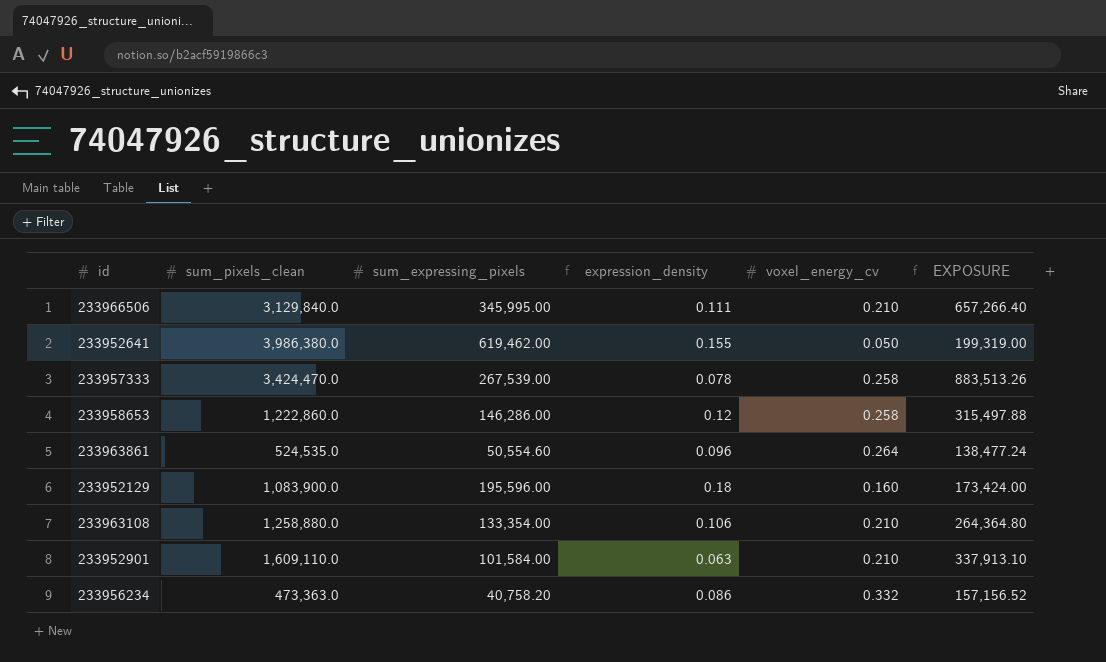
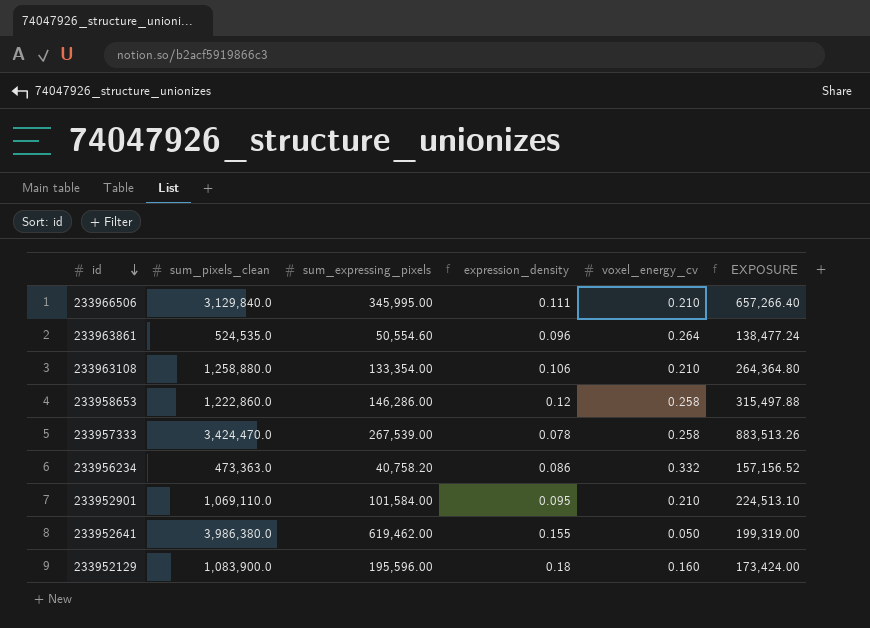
row order: none -> id descending
233952901 | sum_pixels_clean: 1,609,110.0 -> 1,069,110.0
233952901 | expression_density: 0.063 -> 0.095
233952901 | EXPOSURE: 337,913.10 -> 224,513.10

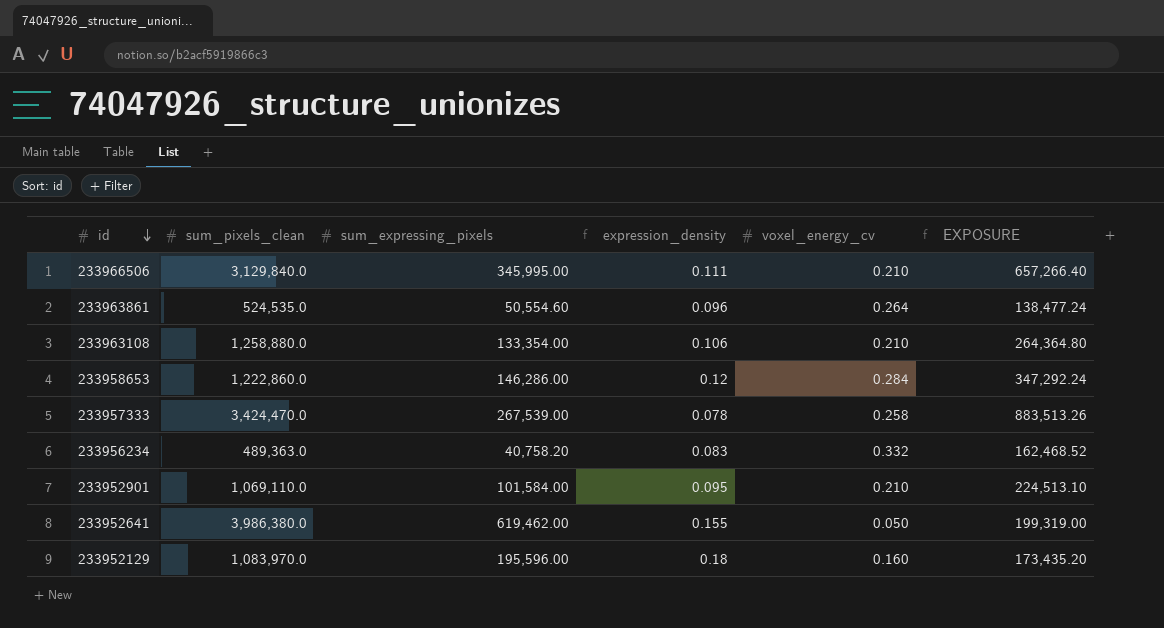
233958653 | voxel_energy_cv: 0.258 -> 0.284
233958653 | EXPOSURE: 315,497.88 -> 347,292.24
233956234 | sum_pixels_clean: 473,363.0 -> 489,363.0
233956234 | expression_density: 0.086 -> 0.083
233956234 | EXPOSURE: 157,156.52 -> 162,468.52
233952129 | sum_pixels_clean: 1,083,900.0 -> 1,083,970.0
233952129 | EXPOSURE: 173,424.00 -> 173,435.20

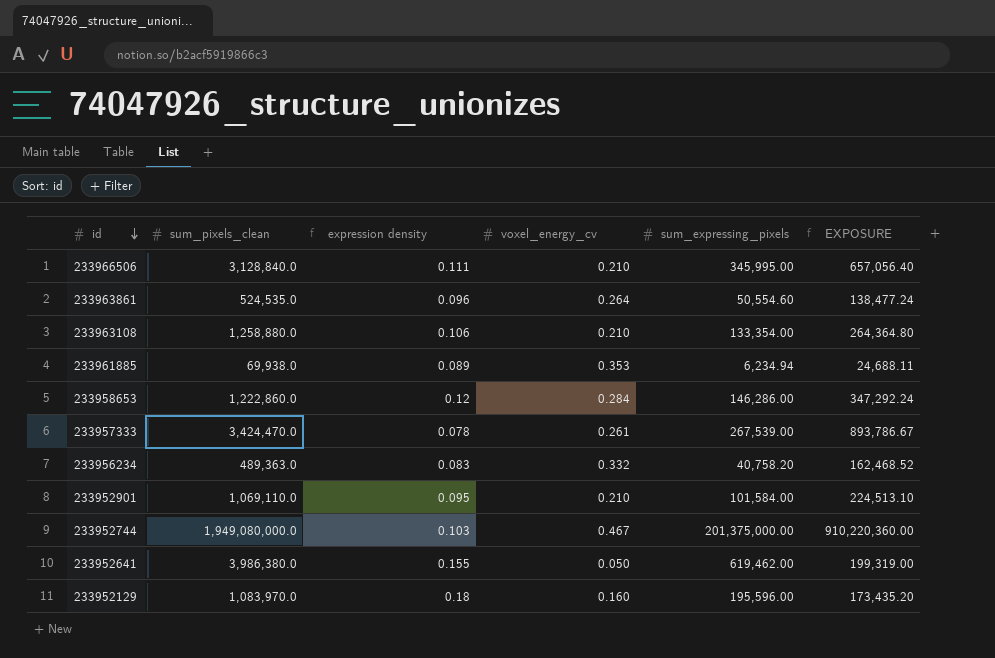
column name: expression_density -> expression density
column sum_expressing_pixels | position: 3 -> 5
233966506 | sum_pixels_clean: 3,129,840.0 -> 3,128,840.0
233966506 | EXPOSURE: 657,266.40 -> 657,056.40
row 233961885: none -> 69,938.0 | 0.089 | 0.353 | 6,234.94 | 24,688.11
233957333 | voxel_energy_cv: 0.258 -> 0.261
233957333 | EXPOSURE: 883,513.26 -> 893,786.67
row 233952744: none -> 1,949,080,000.0 | 0.103 | 0.467 | 201,375,000.00 | 910,220,360.00

